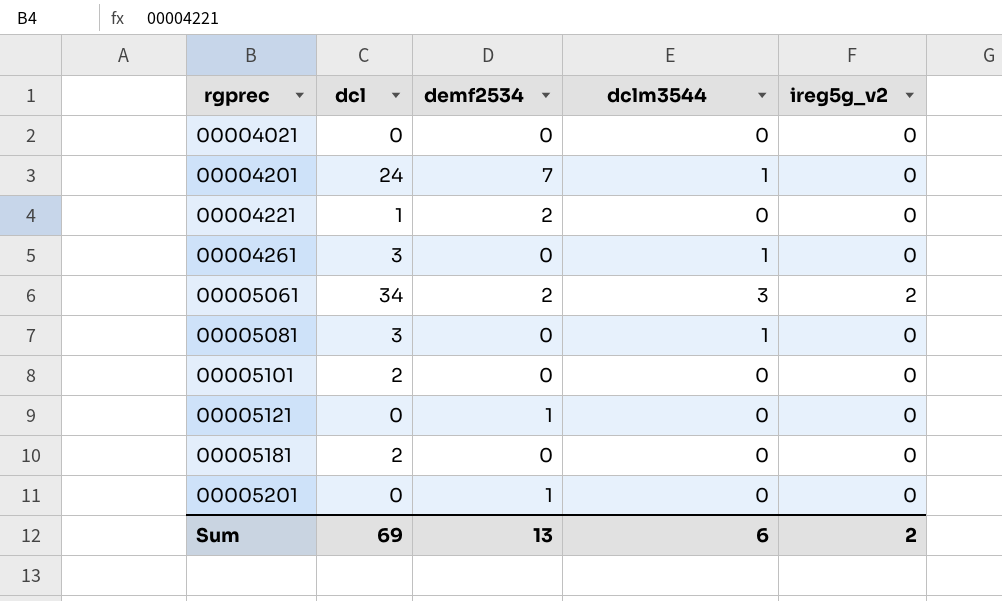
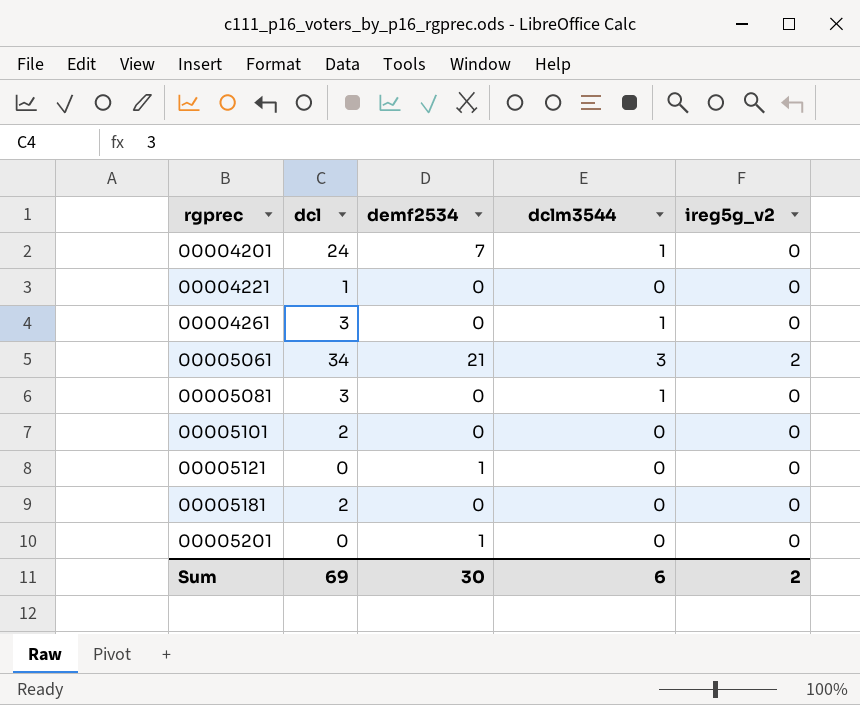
row 00004021: 0 | 0 | 0 | 0 -> none
00004221 | demf2534: 2 -> 0
00005061 | demf2534: 2 -> 21
Sum | demf2534: 13 -> 30

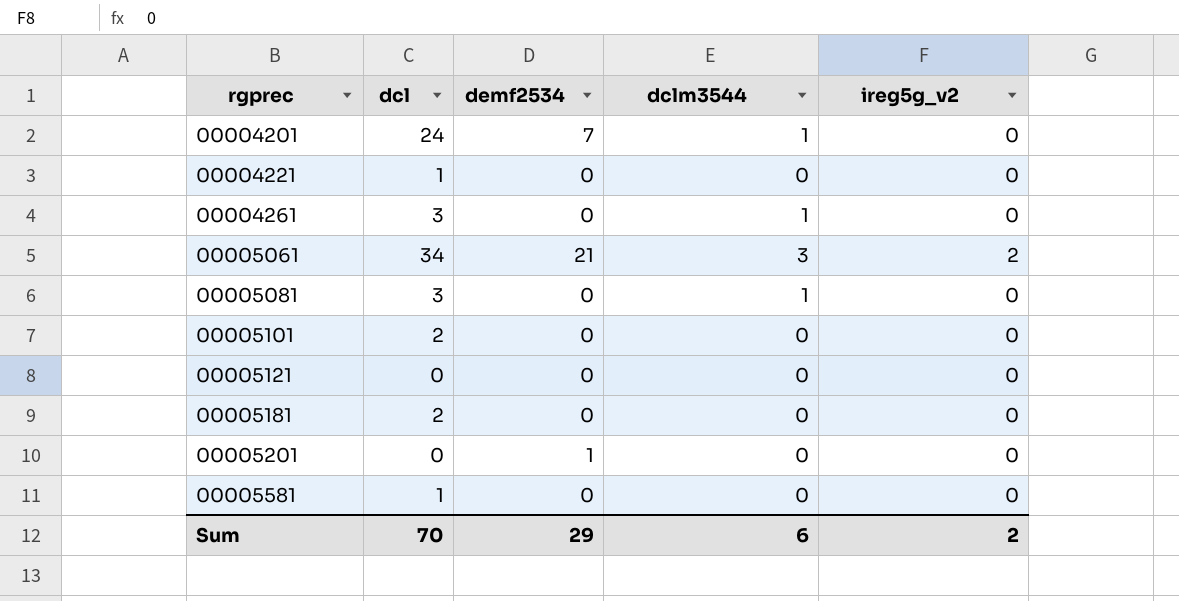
00005121 | demf2534: 1 -> 0
row 00005581: none -> 1 | 0 | 0 | 0
Sum | dcl: 69 -> 70
Sum | demf2534: 30 -> 29

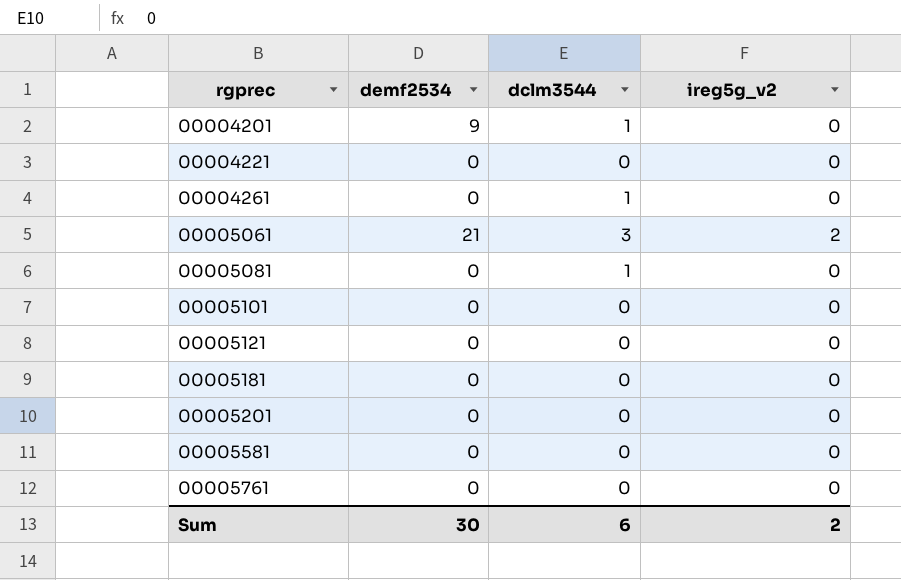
column dcl | position: 2 -> none
00004201 | demf2534: 7 -> 9
00005201 | demf2534: 1 -> 0
row 00005761: none -> 0 | 0 | 0
Sum | demf2534: 29 -> 30

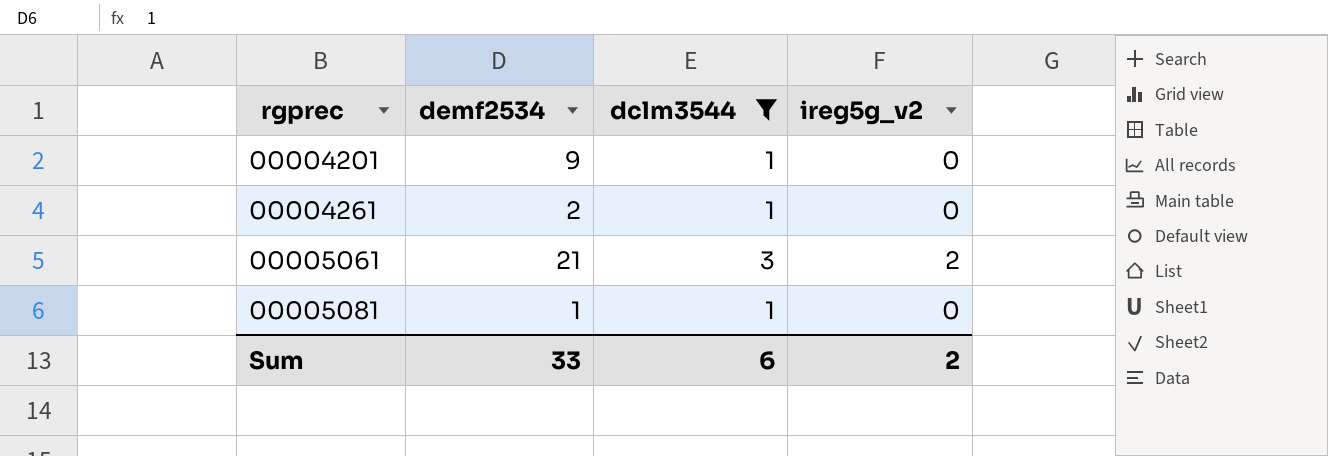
filter: none -> dclm3544 != 0
00004261 | demf2534: 0 -> 2
00005081 | demf2534: 0 -> 1
Sum | demf2534: 30 -> 33

